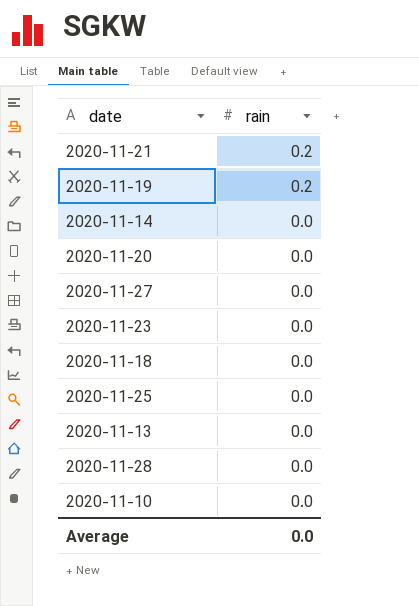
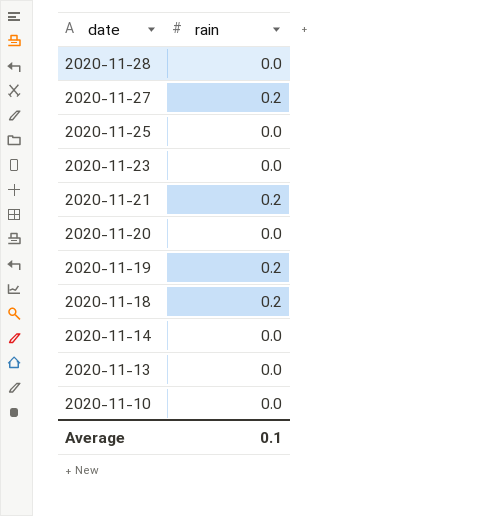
row order: rain descending -> date descending
2020-11-27 | rain: 0.0 -> 0.2
2020-11-18 | rain: 0.0 -> 0.2
Average | rain: 0.0 -> 0.1

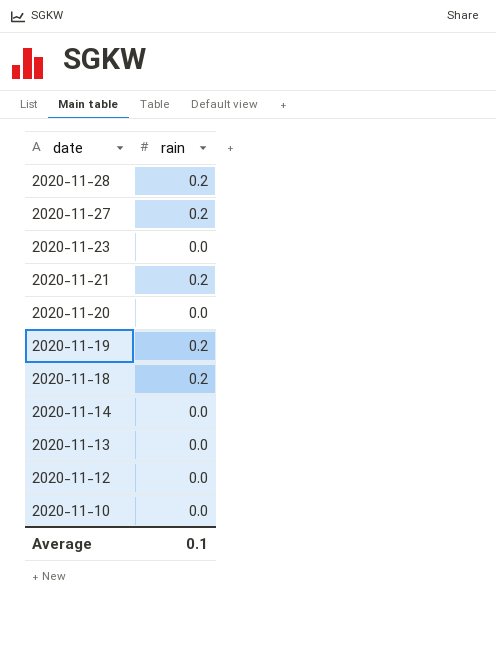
row 2020-11-25: 0.0 -> none
2020-11-28 | rain: 0.0 -> 0.2
row 2020-11-12: none -> 0.0

